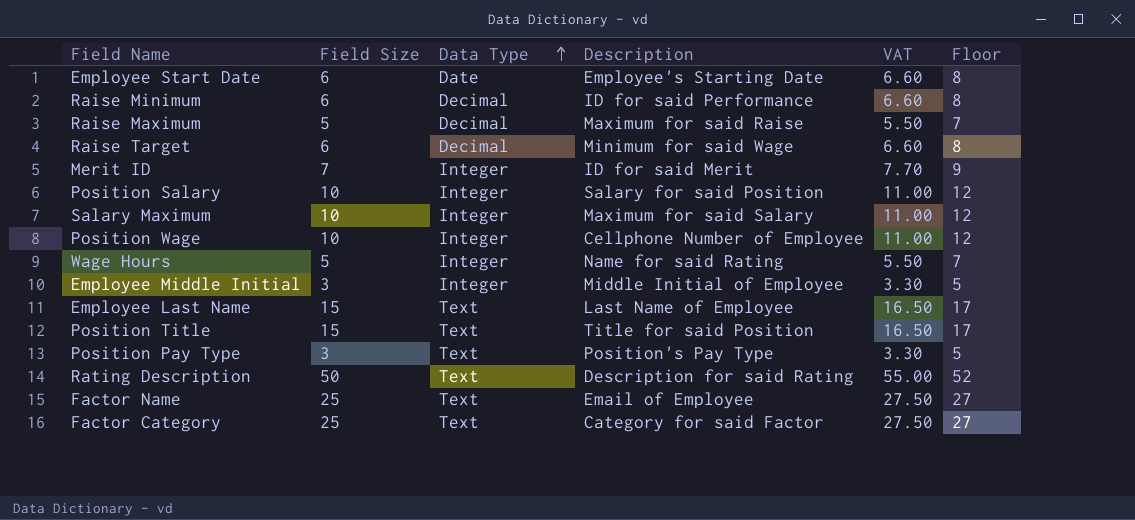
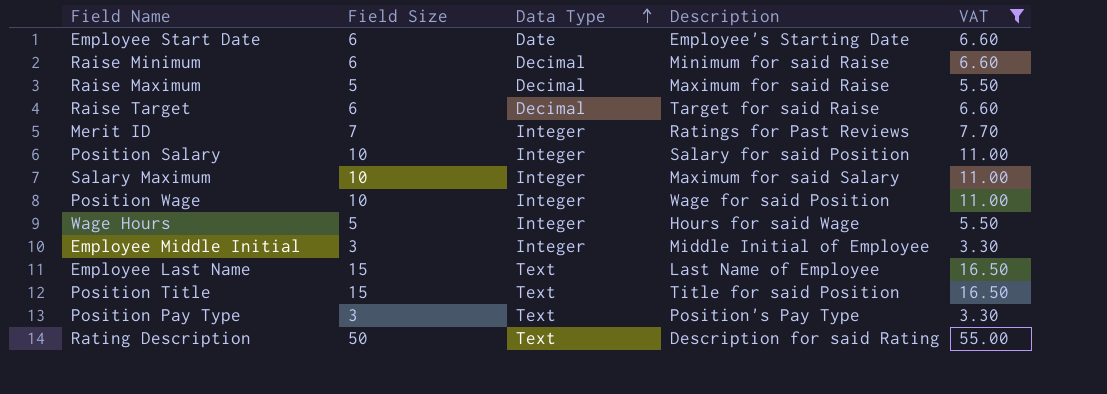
filter: none -> VAT != 27.50
column Floor | formula: [Field Size] + 2 -> none
Raise Minimum | Description: ID for said Performance -> Minimum for said Raise
Raise Target | Description: Minimum for said Wage -> Target for said Raise
Merit ID | Description: ID for said Merit -> Ratings for Past Reviews
Position Wage | Description: Cellphone Number of Employee -> Wage for said Position
Wage Hours | Description: Name for said Rating -> Hours for said Wage

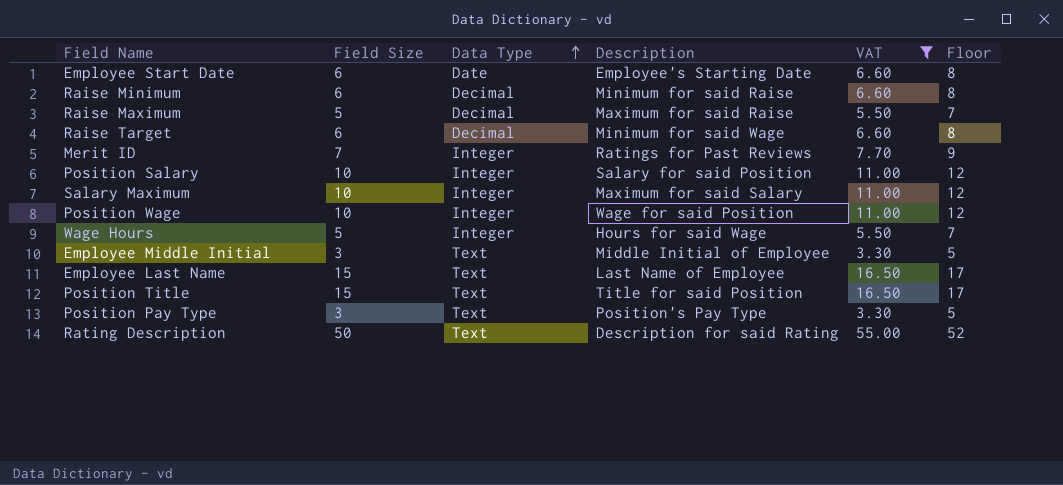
column Floor | formula: none -> [Field Size] + 2
Raise Target | Description: Target for said Raise -> Minimum for said Wage
Employee Middle Initial | Data Type: Integer -> Text

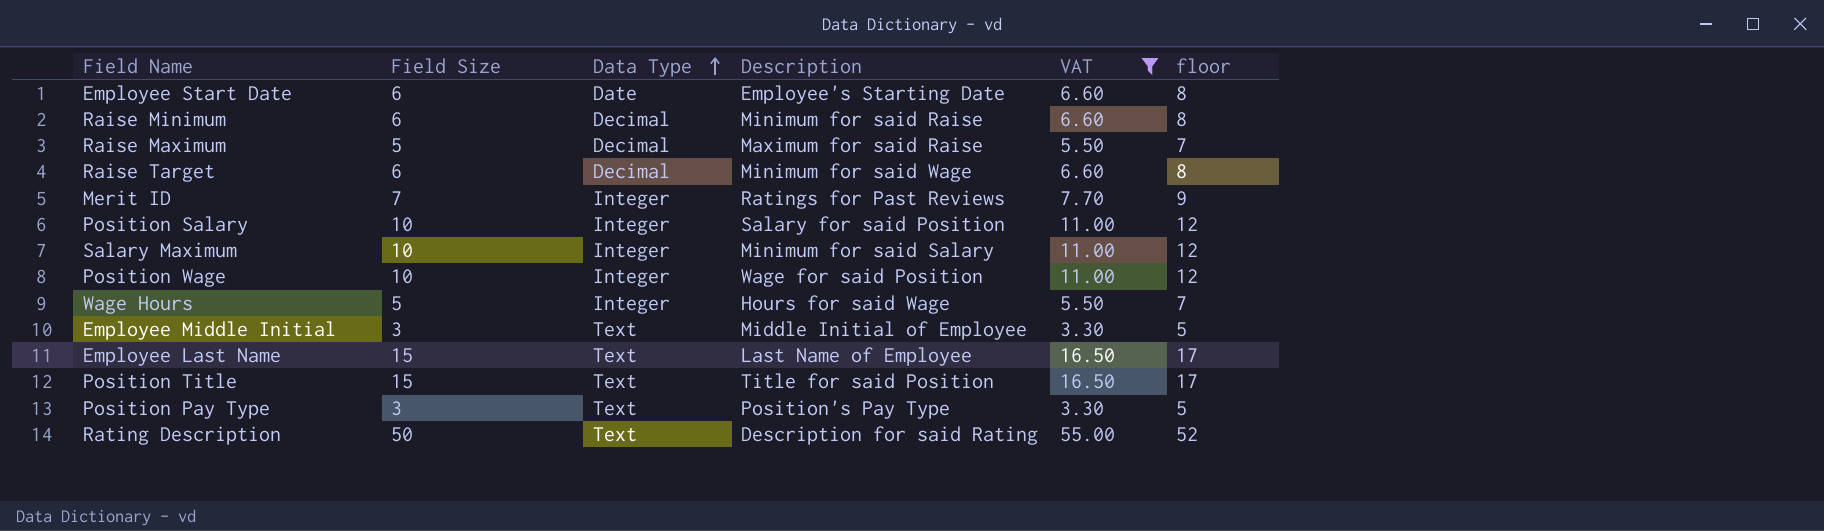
column name: Floor -> floor
Salary Maximum | Description: Maximum for said Salary -> Minimum for said Salary

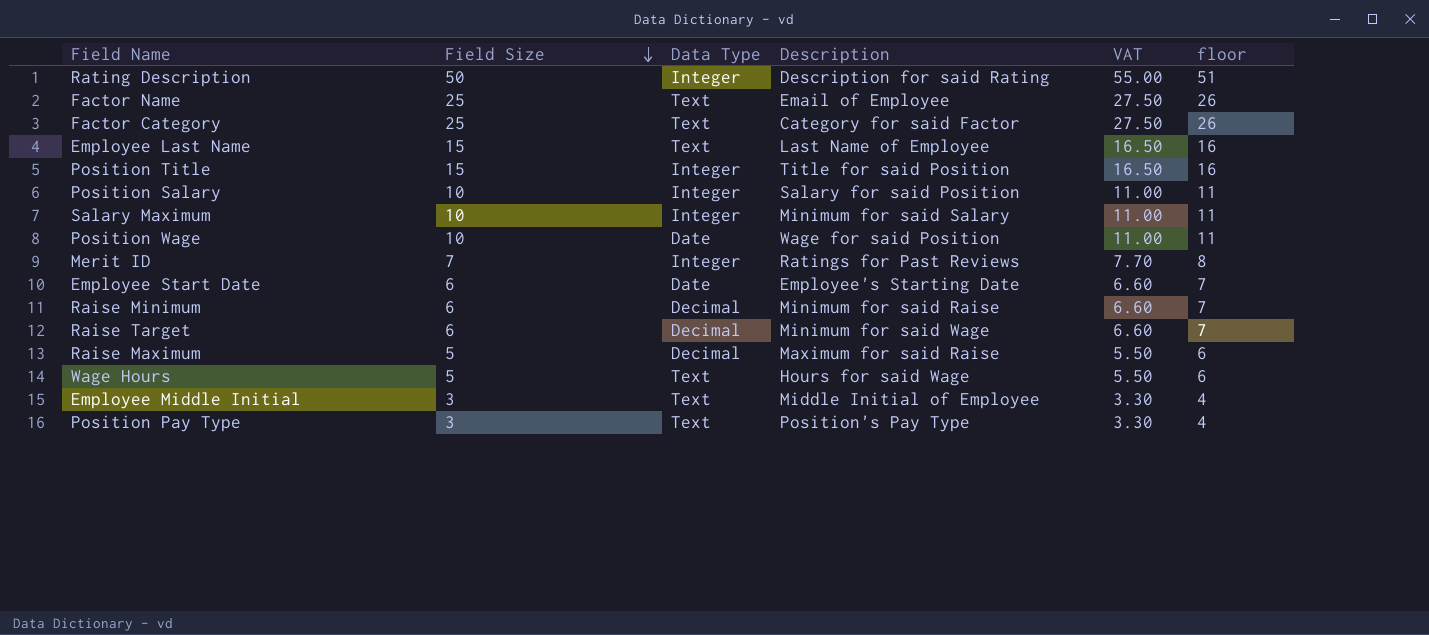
filter: VAT != 27.50 -> none
row order: Data Type ascending -> Field Size descending
column floor | formula: [Field Size] + 2 -> [Field Size] + 1
Rating Description | Data Type: Text -> Integer
Position Title | Data Type: Text -> Integer
Position Wage | Data Type: Integer -> Date
Wage Hours | Data Type: Integer -> Text

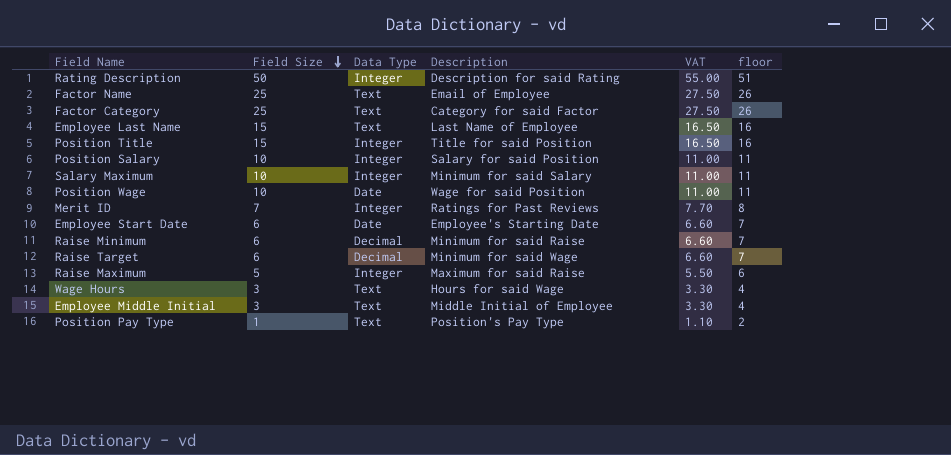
Raise Maximum | Data Type: Decimal -> Integer
Wage Hours | Field Size: 5 -> 3
Wage Hours | VAT: 5.50 -> 3.30
Wage Hours | floor: 6 -> 4
Position Pay Type | Field Size: 3 -> 1
Position Pay Type | VAT: 3.30 -> 1.10
Position Pay Type | floor: 4 -> 2

